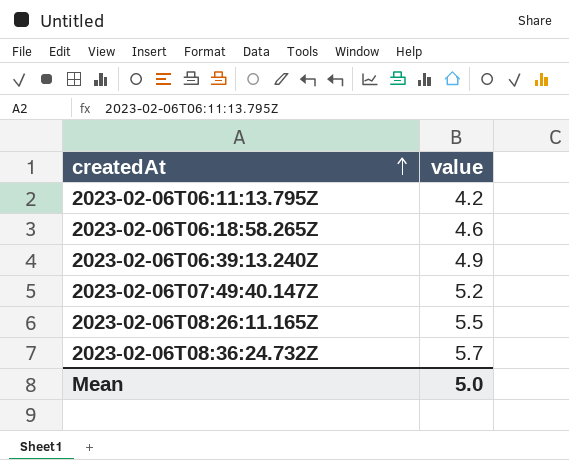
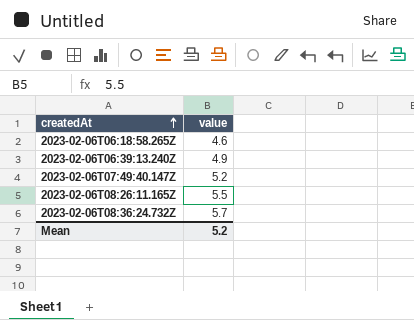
row 2023-02-06T06:11:13.795Z: 4.2 -> none
Mean | value: 5.0 -> 5.2

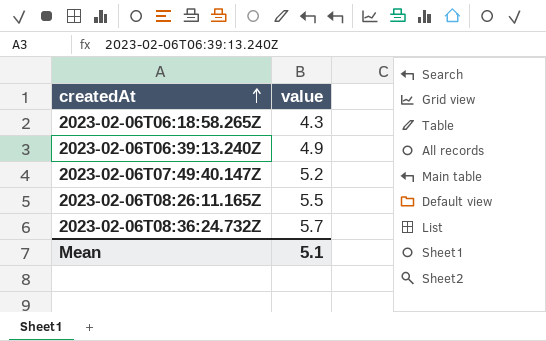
2023-02-06T06:18:58.265Z | value: 4.6 -> 4.3
Mean | value: 5.2 -> 5.1

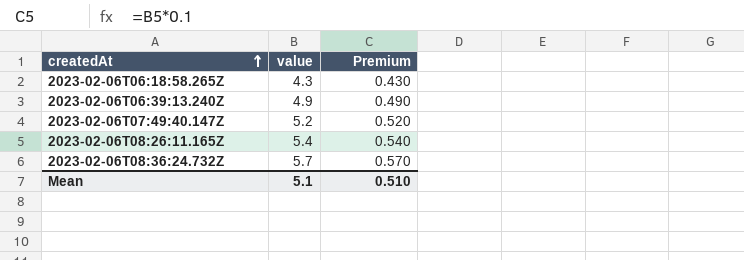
column Premium | formula: none -> [value] * 0.1
2023-02-06T08:26:11.165Z | value: 5.5 -> 5.4

